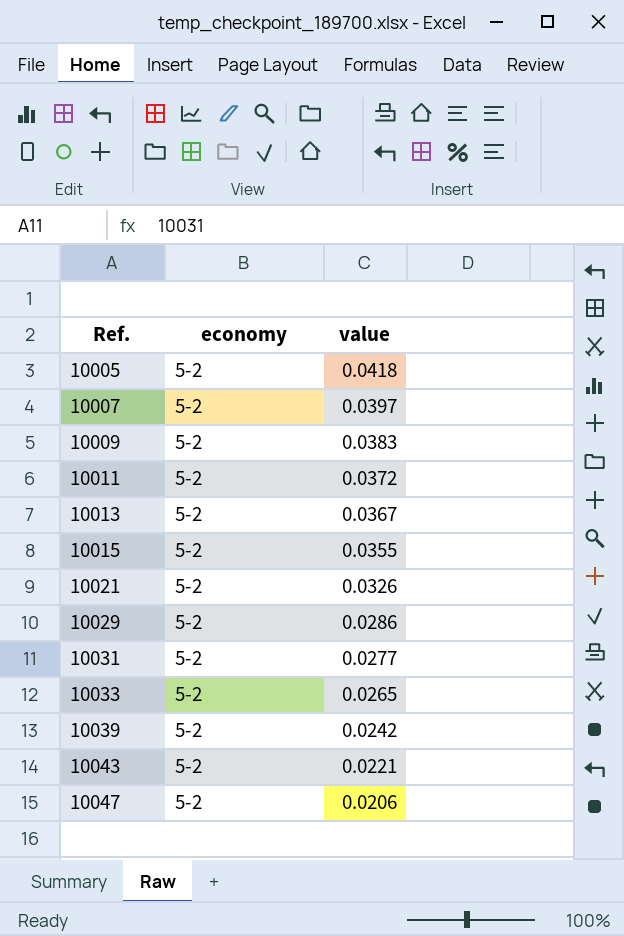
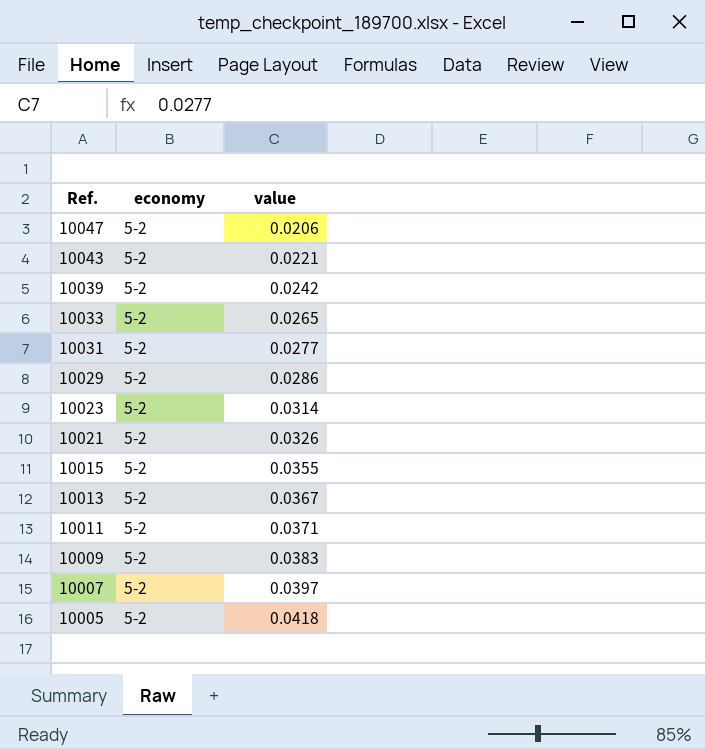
row order: Ref. ascending -> Ref. descending
row 10023: none -> 5-2 | 0.0314
10011 | value: 0.0372 -> 0.0371

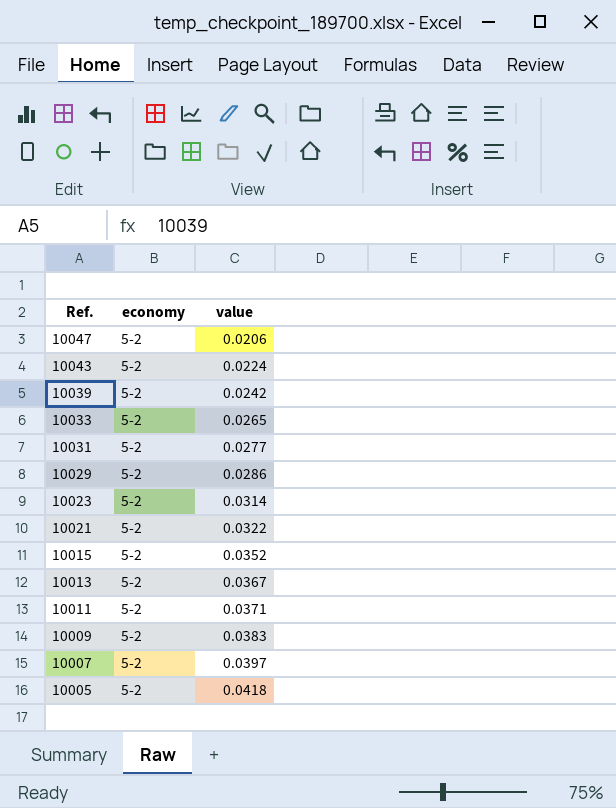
10043 | value: 0.0221 -> 0.0224
10021 | value: 0.0326 -> 0.0322
10015 | value: 0.0355 -> 0.0352

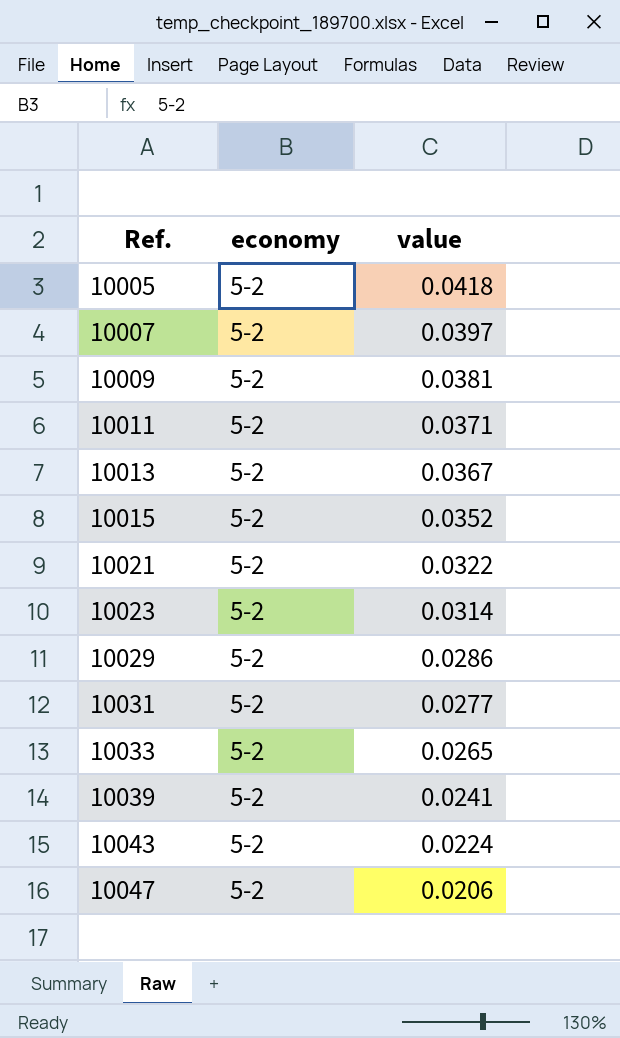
row order: Ref. descending -> Ref. ascending
10009 | value: 0.0383 -> 0.0381
10039 | value: 0.0242 -> 0.0241

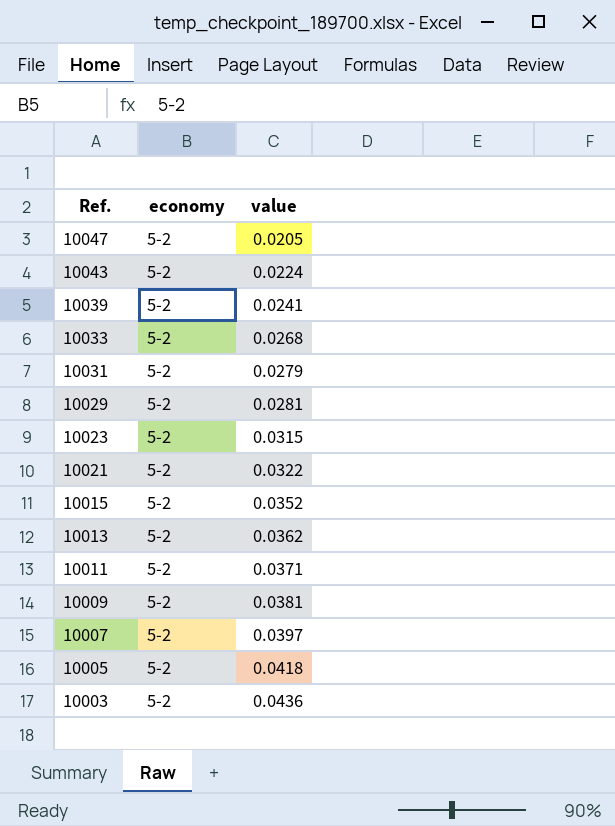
row order: Ref. ascending -> Ref. descending
10047 | value: 0.0206 -> 0.0205
10033 | value: 0.0265 -> 0.0268
10031 | value: 0.0277 -> 0.0279
10029 | value: 0.0286 -> 0.0281
10023 | value: 0.0314 -> 0.0315
10013 | value: 0.0367 -> 0.0362
row 10003: none -> 5-2 | 0.0436

